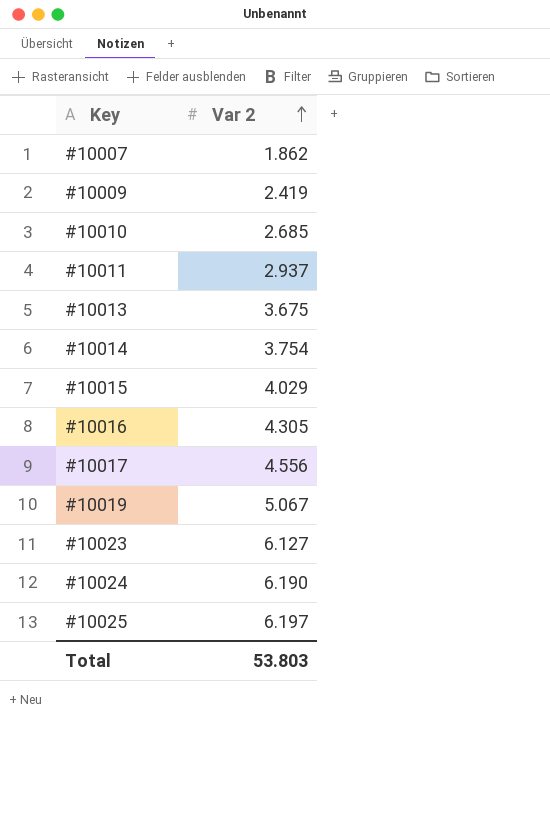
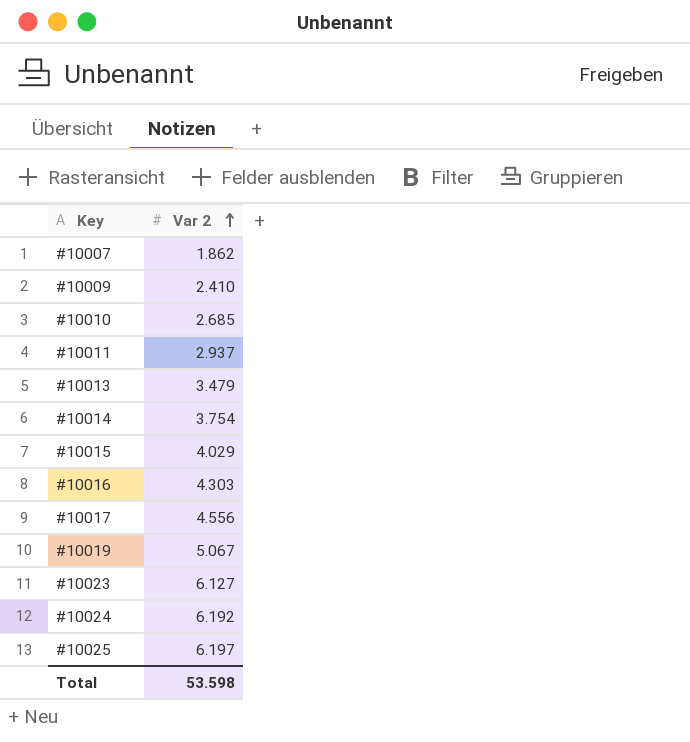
#10009 | Var 2: 2.419 -> 2.410
#10013 | Var 2: 3.675 -> 3.479
#10016 | Var 2: 4.305 -> 4.303
#10024 | Var 2: 6.190 -> 6.192
Total | Var 2: 53.803 -> 53.598

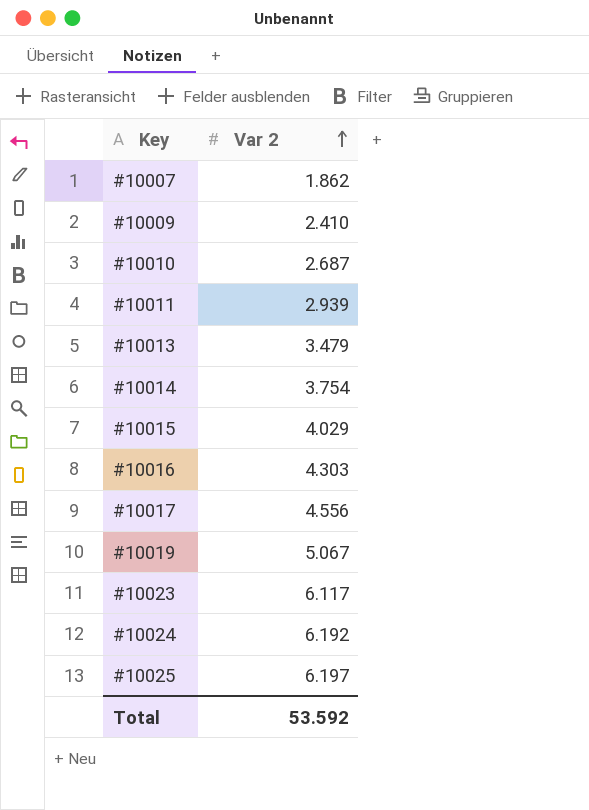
#10010 | Var 2: 2.685 -> 2.687
#10011 | Var 2: 2.937 -> 2.939
#10023 | Var 2: 6.127 -> 6.117
Total | Var 2: 53.598 -> 53.592

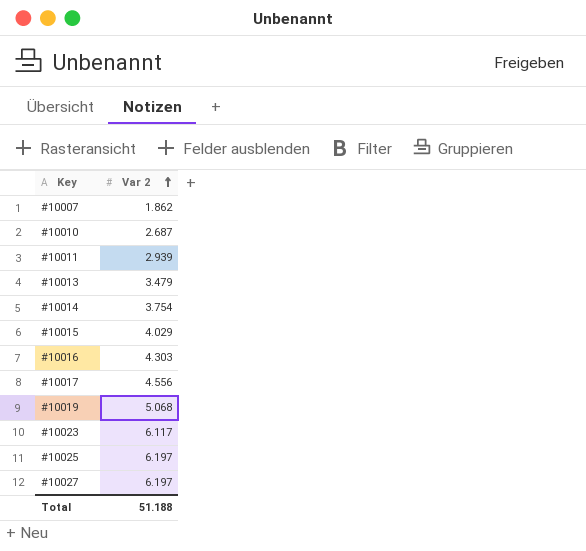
row #10009: 2.410 -> none
row #10024: 6.192 -> none
#10019 | Var 2: 5.067 -> 5.068
row #10027: none -> 6.197
Total | Var 2: 53.592 -> 51.188

